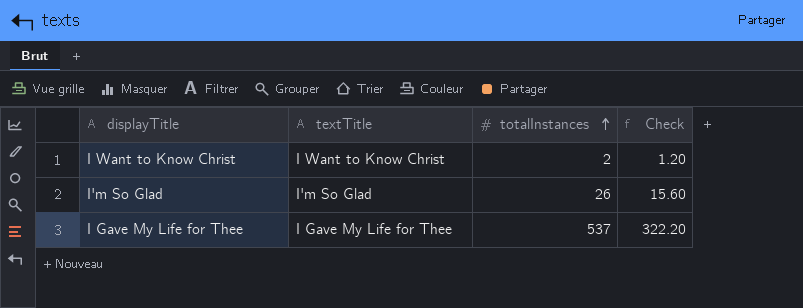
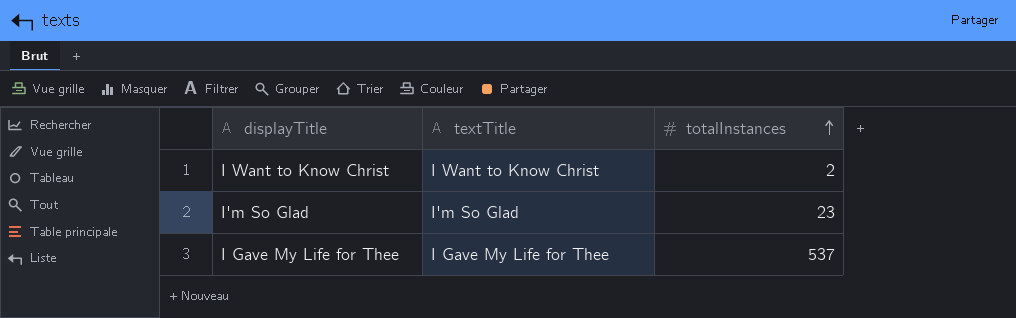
column Check | formula: [totalInstances] * 0.6 -> none
I'm So Glad | totalInstances: 26 -> 23

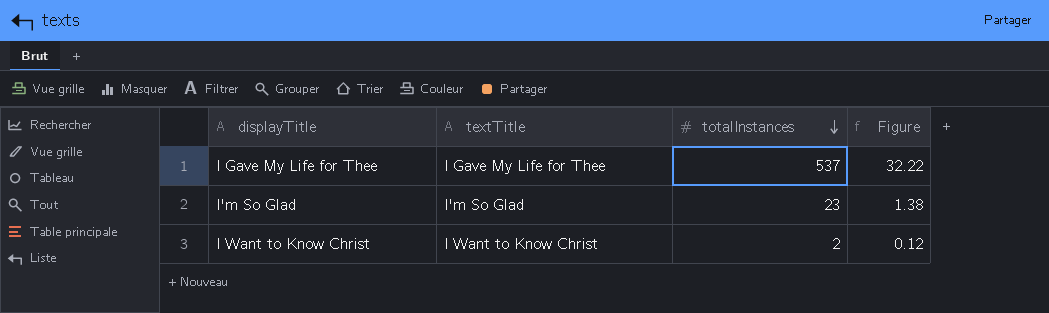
row order: totalInstances ascending -> totalInstances descending
column Figure | formula: none -> [totalInstances] * 0.06

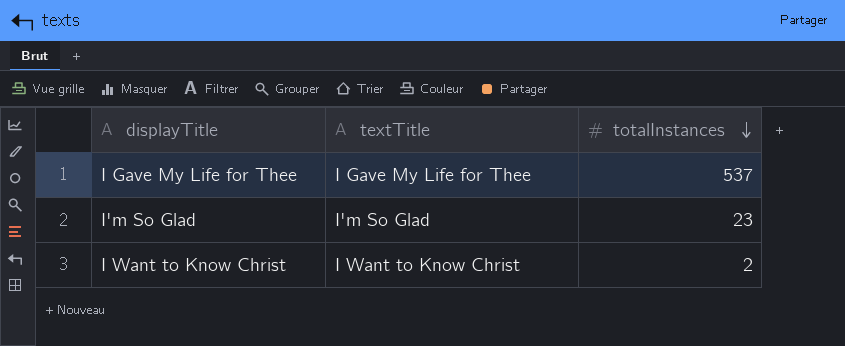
column Figure | formula: [totalInstances] * 0.06 -> none

